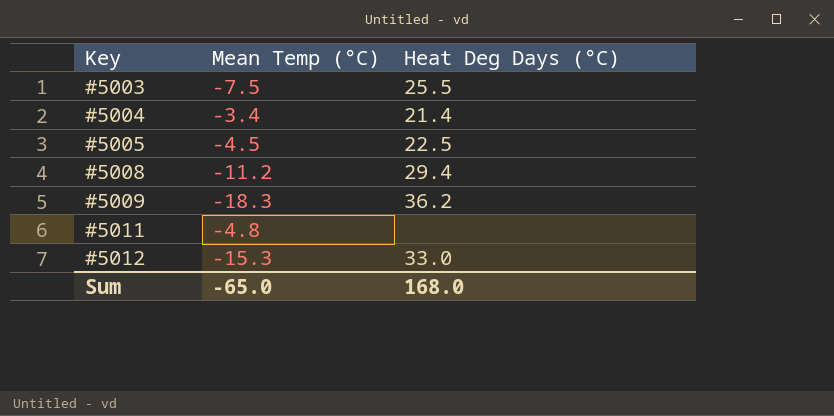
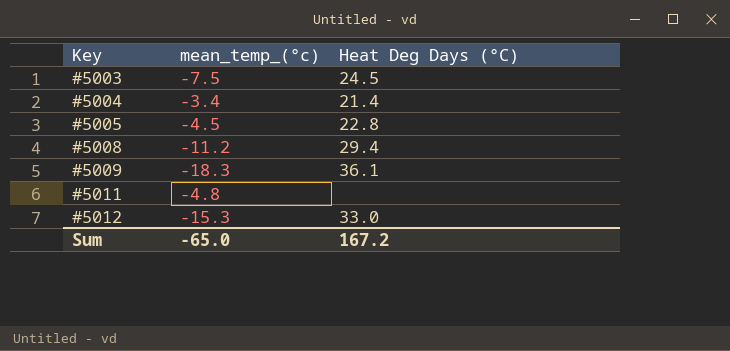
column name: Mean Temp (°C) -> mean_temp_(°c)
#5003 | Heat Deg Days (°C): 25.5 -> 24.5
#5005 | Heat Deg Days (°C): 22.5 -> 22.8
#5009 | Heat Deg Days (°C): 36.2 -> 36.1
Sum | Heat Deg Days (°C): 168.0 -> 167.2

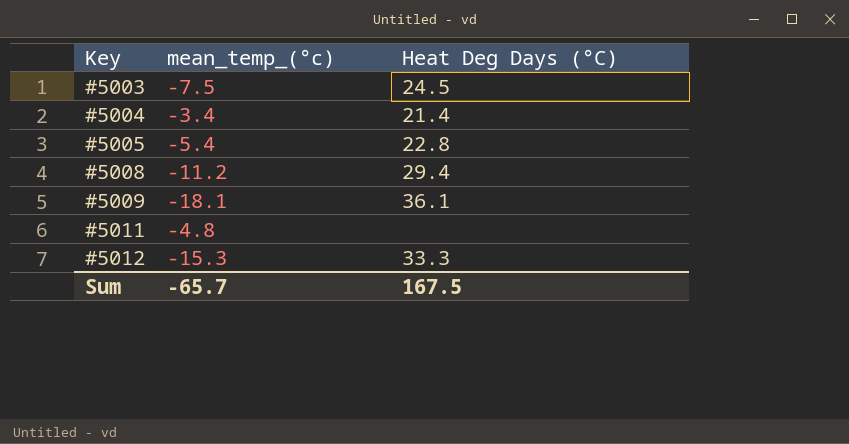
#5005 | mean_temp_(°c): -4.5 -> -5.4
#5009 | mean_temp_(°c): -18.3 -> -18.1
#5012 | Heat Deg Days (°C): 33.0 -> 33.3
Sum | mean_temp_(°c): -65.0 -> -65.7
Sum | Heat Deg Days (°C): 167.2 -> 167.5

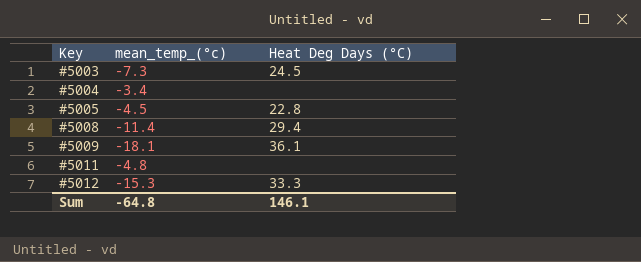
#5003 | mean_temp_(°c): -7.5 -> -7.3
#5004 | Heat Deg Days (°C): 21.4 -> none
#5005 | mean_temp_(°c): -5.4 -> -4.5
#5008 | mean_temp_(°c): -11.2 -> -11.4
Sum | mean_temp_(°c): -65.7 -> -64.8
Sum | Heat Deg Days (°C): 167.5 -> 146.1

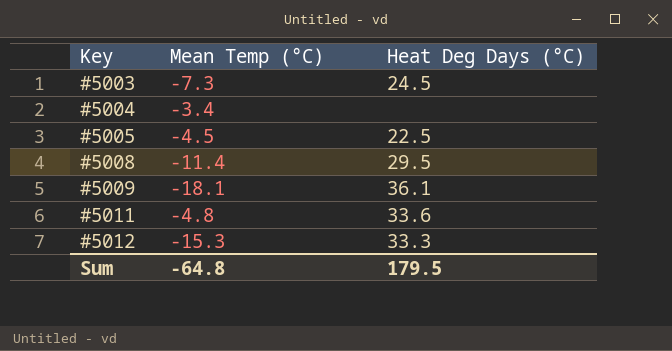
column name: mean_temp_(°c) -> Mean Temp (°C)
#5005 | Heat Deg Days (°C): 22.8 -> 22.5
#5008 | Heat Deg Days (°C): 29.4 -> 29.5
#5011 | Heat Deg Days (°C): none -> 33.6
Sum | Heat Deg Days (°C): 146.1 -> 179.5

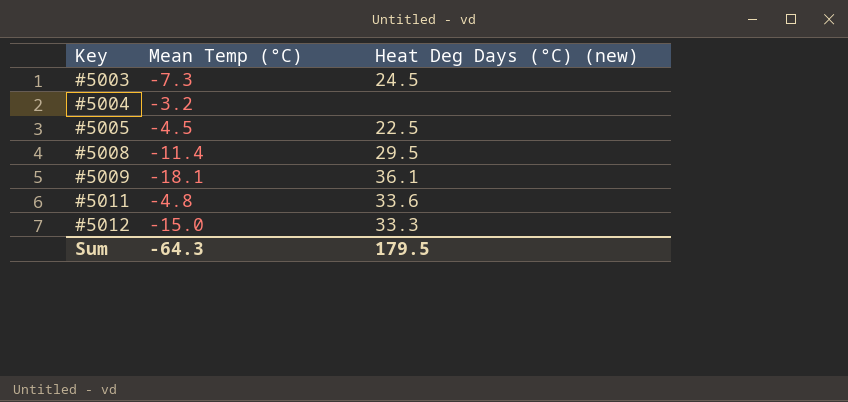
column name: Heat Deg Days (°C) -> Heat Deg Days (°C) (new)
#5004 | Mean Temp (°C): -3.4 -> -3.2
#5012 | Mean Temp (°C): -15.3 -> -15.0
Sum | Mean Temp (°C): -64.8 -> -64.3

